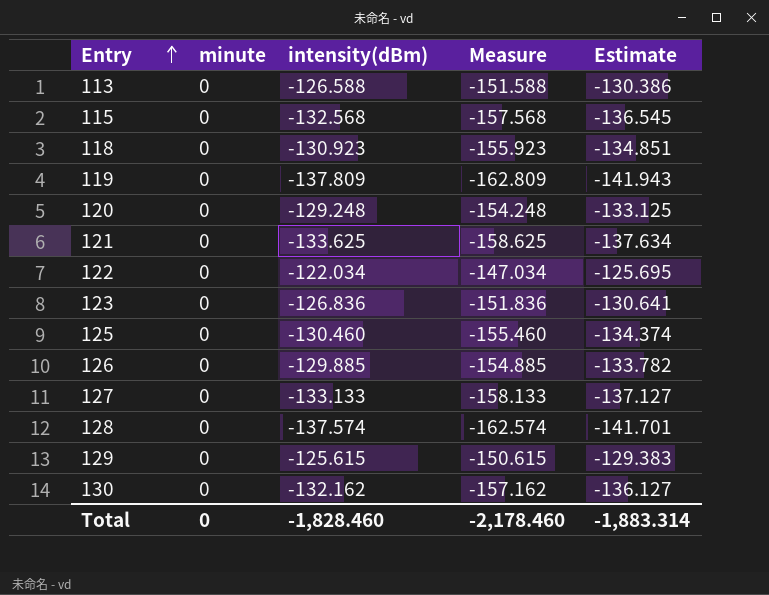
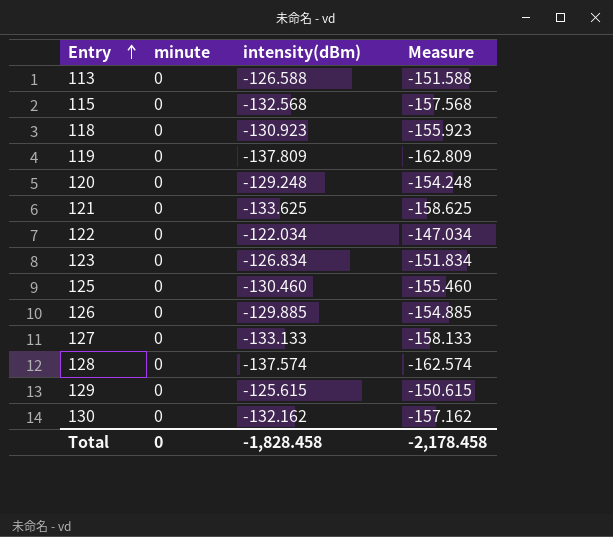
column Estimate | formula: [intensity(dBm)] * 1.03 -> none
123 | intensity(dBm): -126.836 -> -126.834
123 | Measure: -151.836 -> -151.834
Total | intensity(dBm): -1,828.460 -> -1,828.458
Total | Measure: -2,178.460 -> -2,178.458

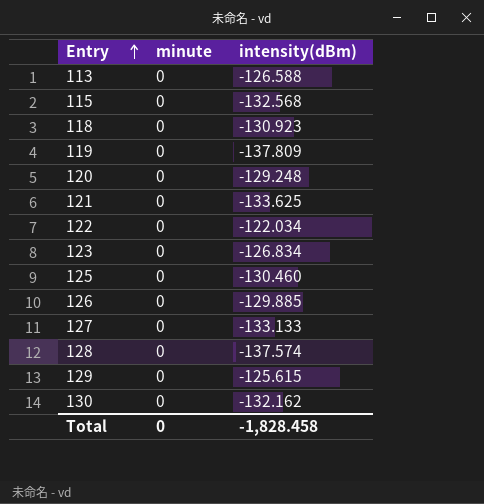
column Measure | formula: [intensity(dBm)] - 25 -> none

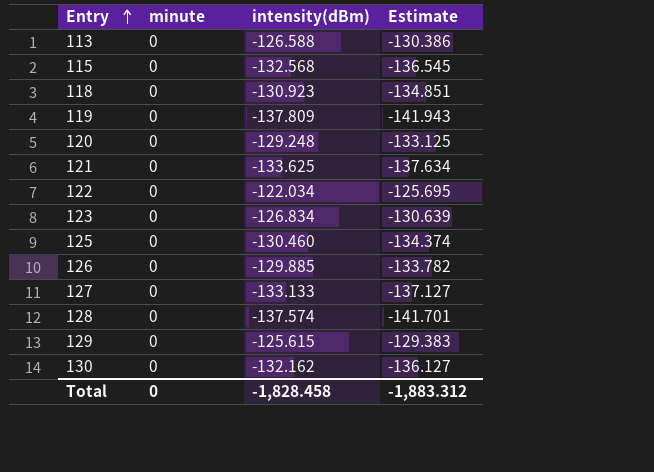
column Estimate | formula: none -> [intensity(dBm)] * 1.03

